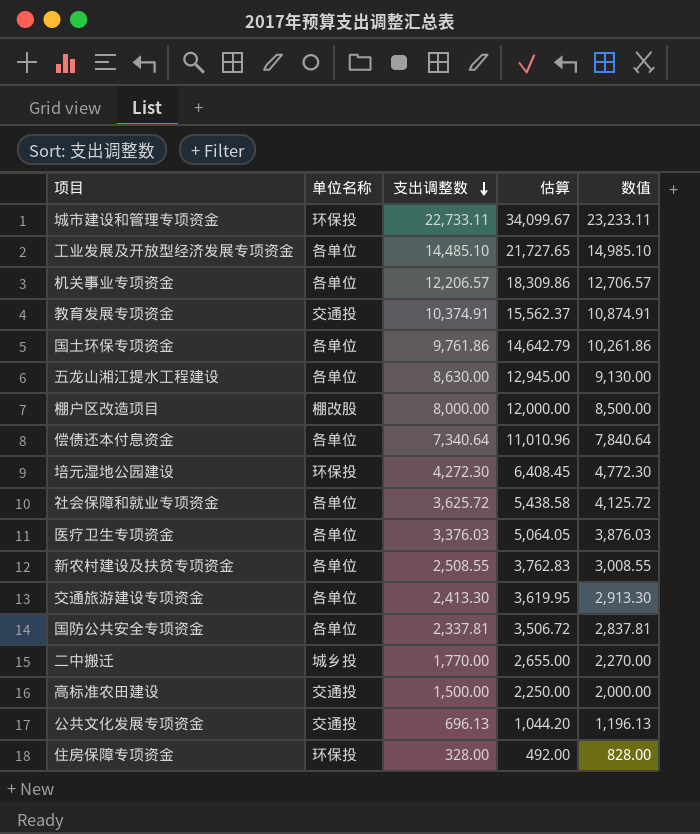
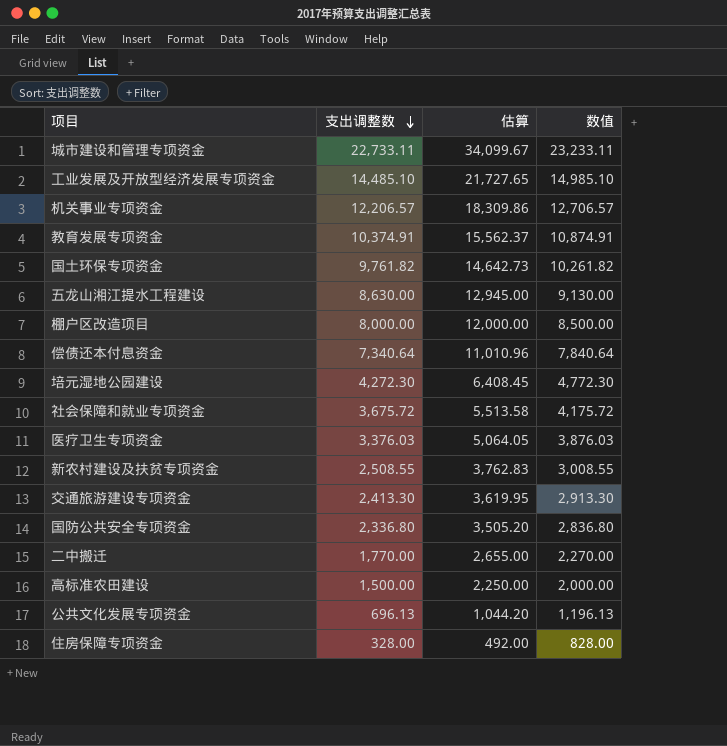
column 单位名称 | position: 2 -> none
国土环保专项资金 | 支出调整数: 9,761.86 -> 9,761.82
国土环保专项资金 | 估算: 14,642.79 -> 14,642.73
国土环保专项资金 | 数值: 10,261.86 -> 10,261.82
社会保障和就业专项资金 | 支出调整数: 3,625.72 -> 3,675.72
社会保障和就业专项资金 | 估算: 5,438.58 -> 5,513.58
社会保障和就业专项资金 | 数值: 4,125.72 -> 4,175.72
国防公共安全专项资金 | 支出调整数: 2,337.81 -> 2,336.80
国防公共安全专项资金 | 估算: 3,506.72 -> 3,505.20
国防公共安全专项资金 | 数值: 2,837.81 -> 2,836.80

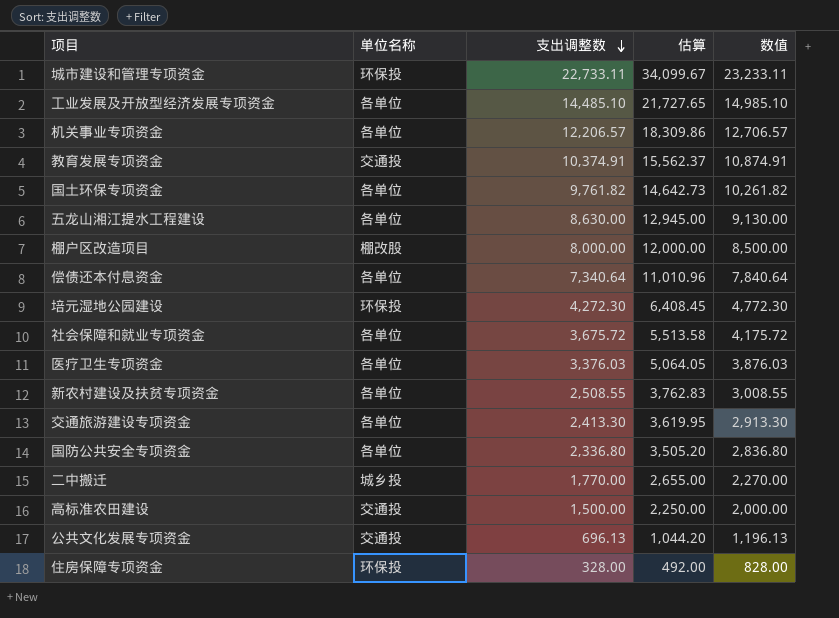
column 单位名称 | position: none -> 2

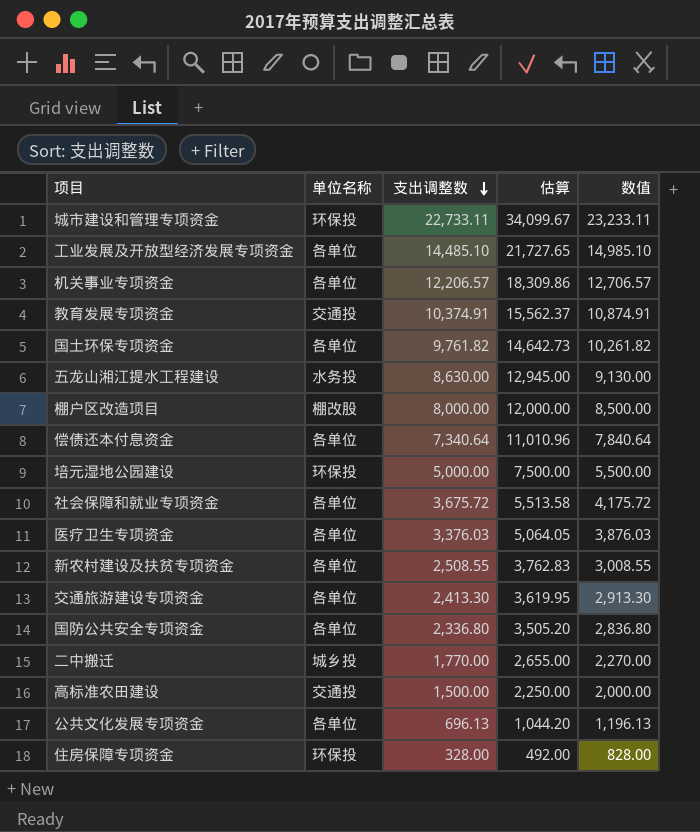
五龙山湘江提水工程建设 | 单位名称: 各单位 -> 水务投
培元湿地公园建设 | 支出调整数: 4,272.30 -> 5,000.00
培元湿地公园建设 | 估算: 6,408.45 -> 7,500.00
培元湿地公园建设 | 数值: 4,772.30 -> 5,500.00
公共文化发展专项资金 | 单位名称: 交通投 -> 各单位

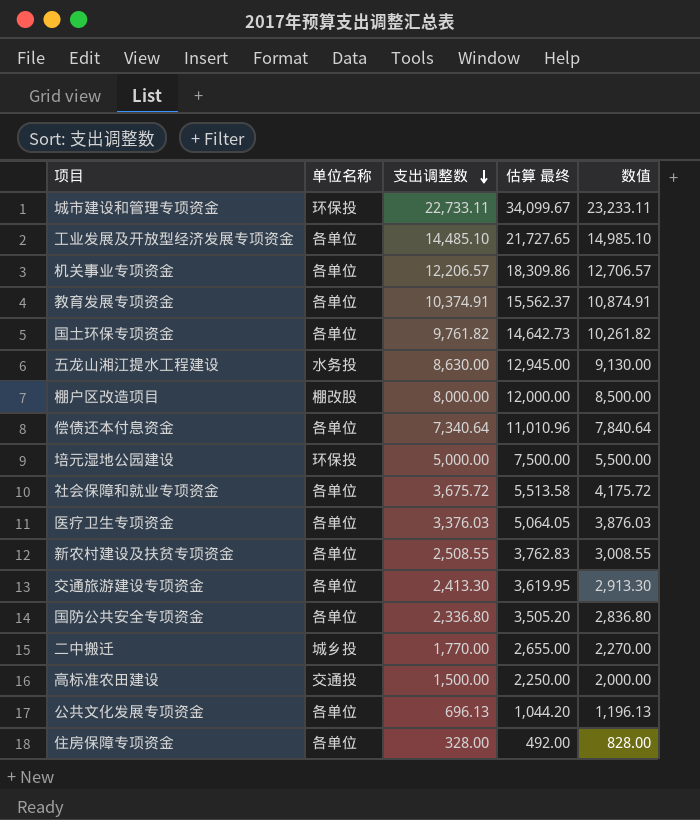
column name: 估算 -> 估算 最终
教育发展专项资金 | 单位名称: 交通投 -> 各单位
住房保障专项资金 | 单位名称: 环保投 -> 各单位

